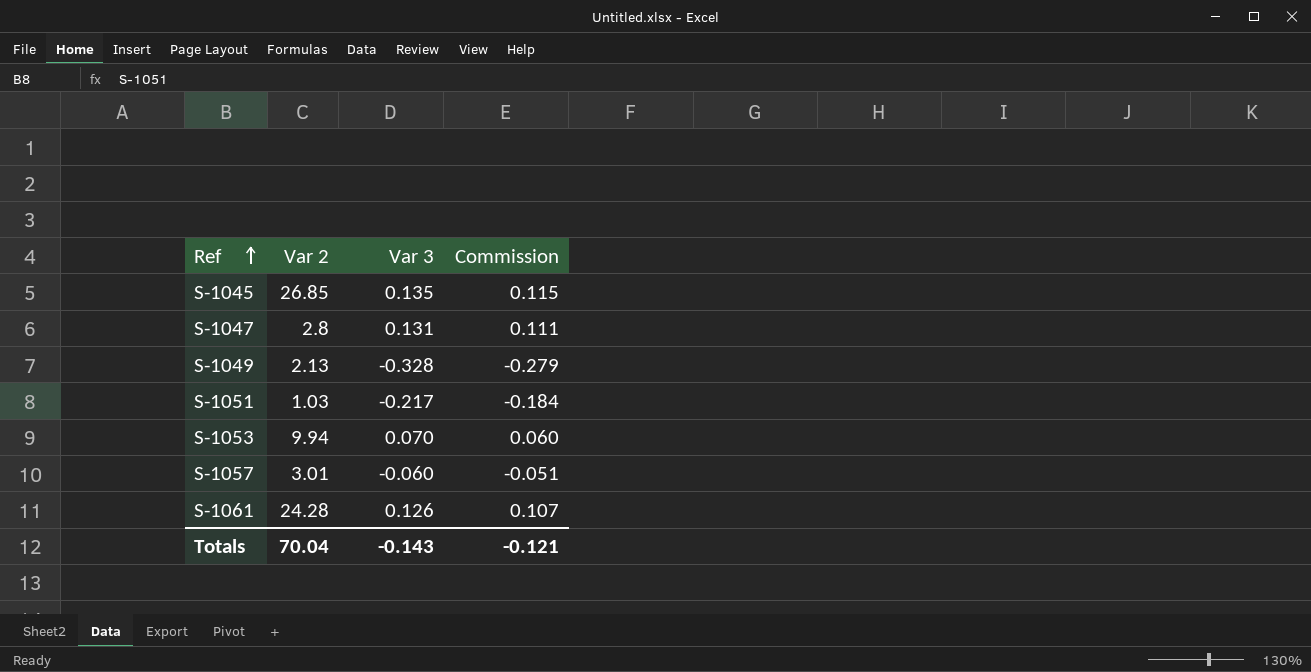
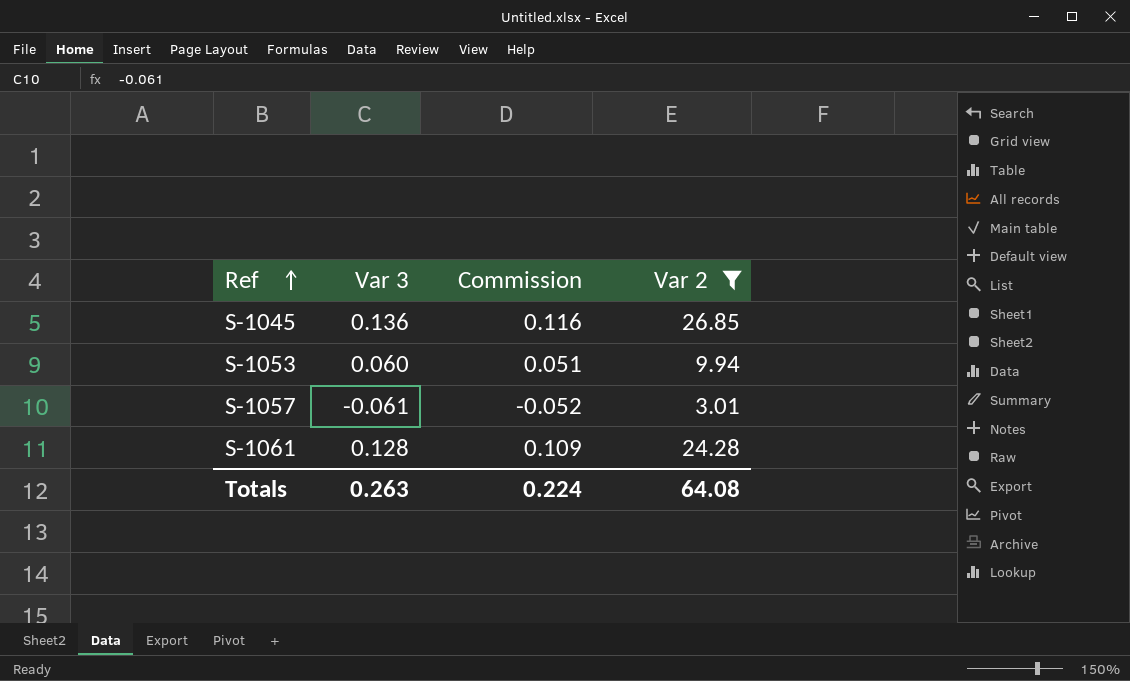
filter: none -> Var 2 >= 3.01
column Var 2 | position: 2 -> 4
S-1045 | Var 3: 0.135 -> 0.136
S-1045 | Commission: 0.115 -> 0.116
S-1053 | Var 3: 0.070 -> 0.060
S-1053 | Commission: 0.060 -> 0.051
S-1057 | Var 3: -0.060 -> -0.061
S-1057 | Commission: -0.051 -> -0.052
S-1061 | Var 3: 0.126 -> 0.128
S-1061 | Commission: 0.107 -> 0.109
Totals | Var 3: -0.143 -> 0.263
Totals | Commission: -0.121 -> 0.224
Totals | Var 2: 70.04 -> 64.08

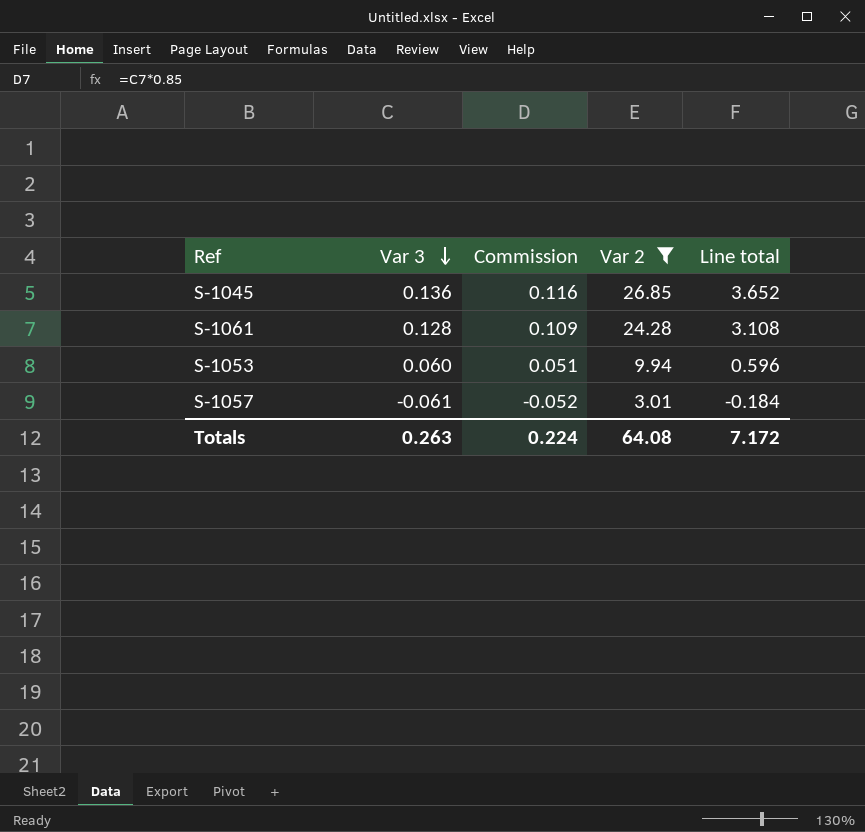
row order: Ref ascending -> Var 3 descending
column Line total | formula: none -> [Var 3] * [Var 2]

